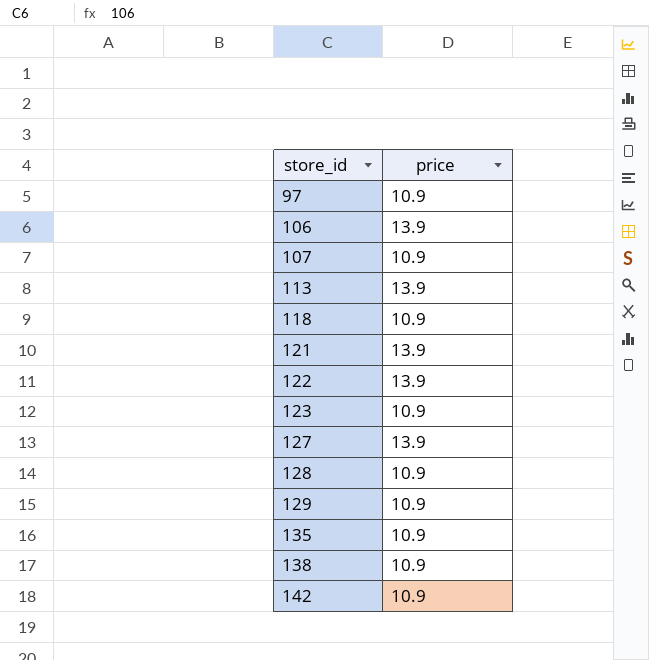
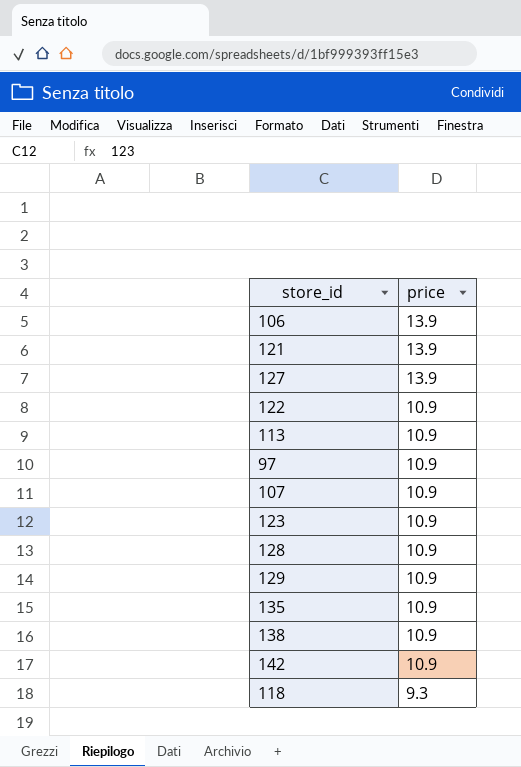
row order: store_id ascending -> price descending
122 | price: 13.9 -> 10.9
113 | price: 13.9 -> 10.9
118 | price: 10.9 -> 9.3

